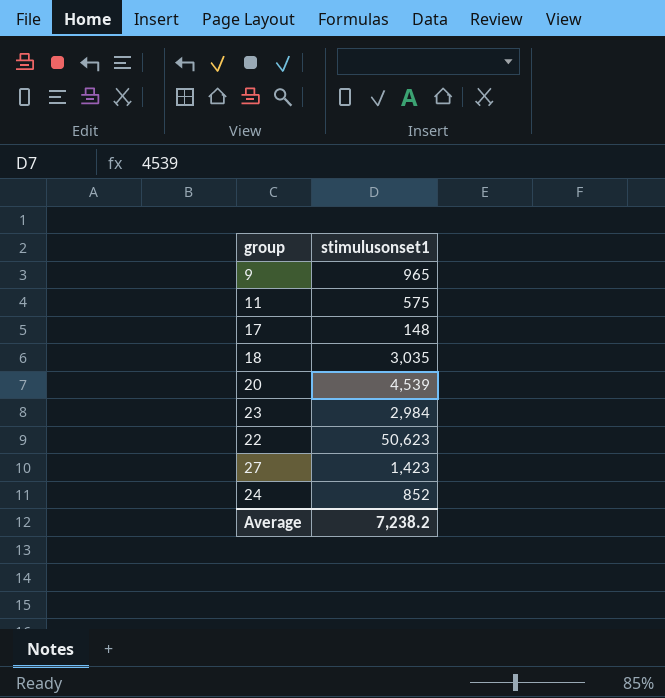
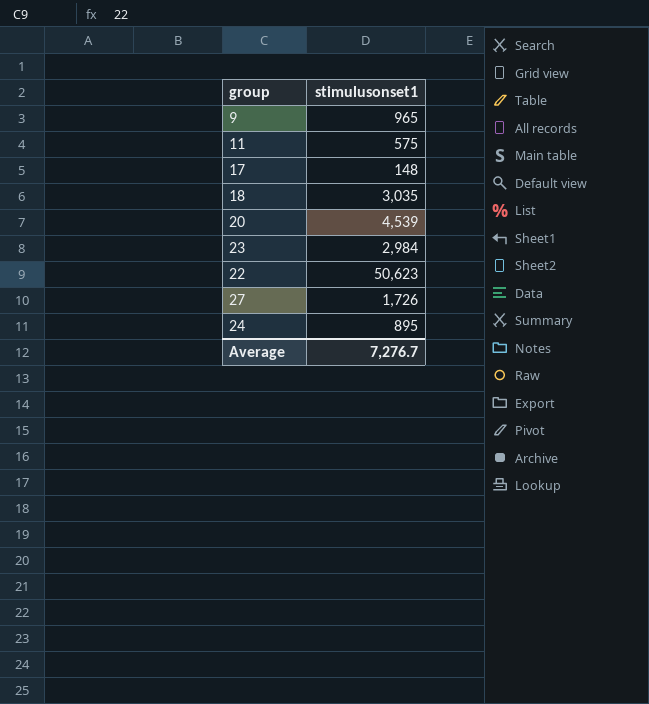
27 | stimulusonset1: 1,423 -> 1,726
24 | stimulusonset1: 852 -> 895
Average | stimulusonset1: 7,238.2 -> 7,276.7

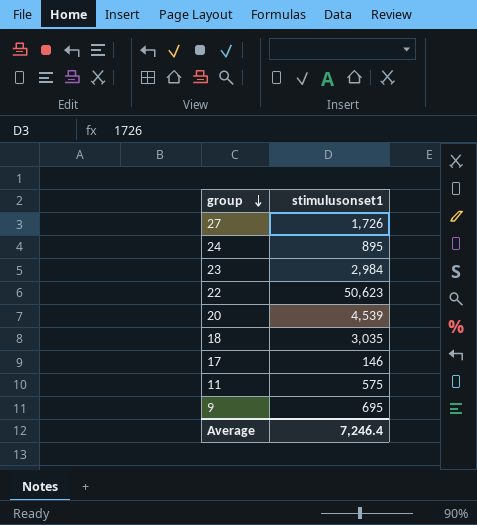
row order: none -> group descending
17 | stimulusonset1: 148 -> 146
9 | stimulusonset1: 965 -> 695
Average | stimulusonset1: 7,276.7 -> 7,246.4

